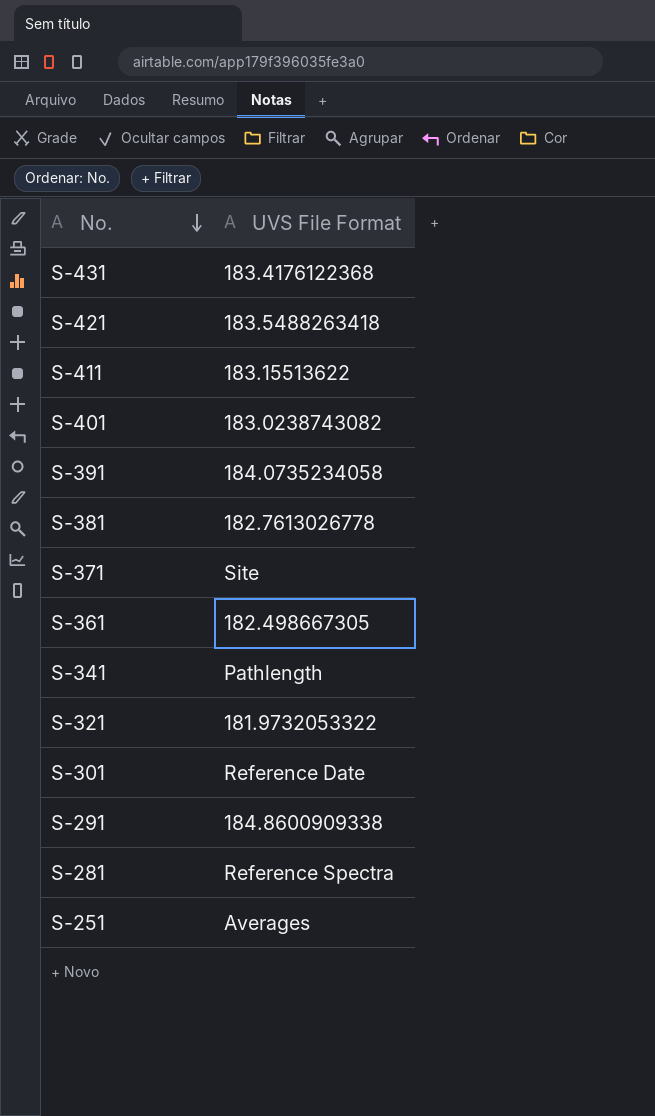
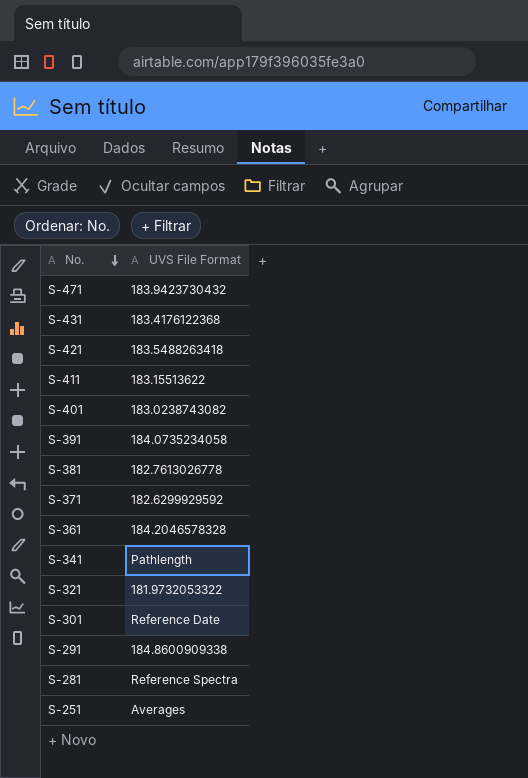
row S-471: none -> 183.9423730432
S-371 | UVS File Format: Site -> 182.6299929592
S-361 | UVS File Format: 182.498667305 -> 184.2046578328

